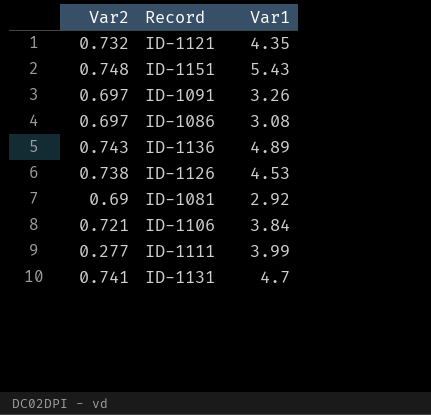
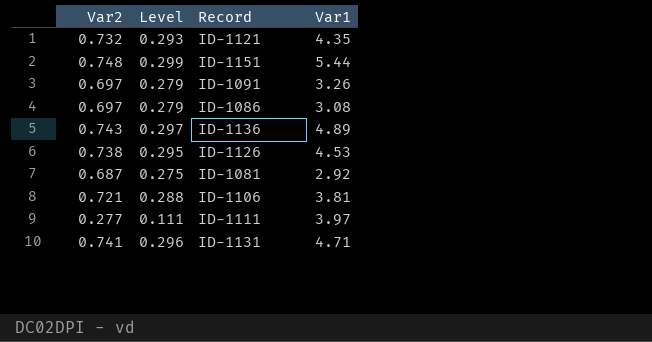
column Level | formula: none -> [Var2] * 0.4
ID-1151 | Var1: 5.43 -> 5.44
ID-1081 | Var2: 0.69 -> 0.687
ID-1106 | Var1: 3.84 -> 3.81
ID-1111 | Var1: 3.99 -> 3.97
ID-1131 | Var1: 4.7 -> 4.71

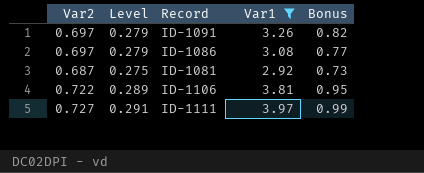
filter: none -> Var1 <= 3.97
column Bonus | formula: none -> [Var1] * 0.25
ID-1106 | Var2: 0.721 -> 0.722
ID-1106 | Level: 0.288 -> 0.289
ID-1111 | Var2: 0.277 -> 0.727
ID-1111 | Level: 0.111 -> 0.291

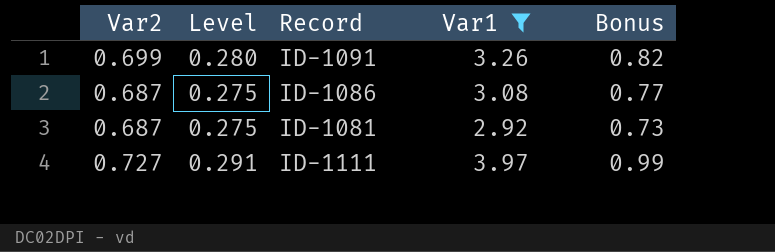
row ID-1106: 0.722 | 0.289 | 3.81 | 0.95 -> none
ID-1091 | Var2: 0.697 -> 0.699
ID-1091 | Level: 0.279 -> 0.280
ID-1086 | Var2: 0.697 -> 0.687
ID-1086 | Level: 0.279 -> 0.275

